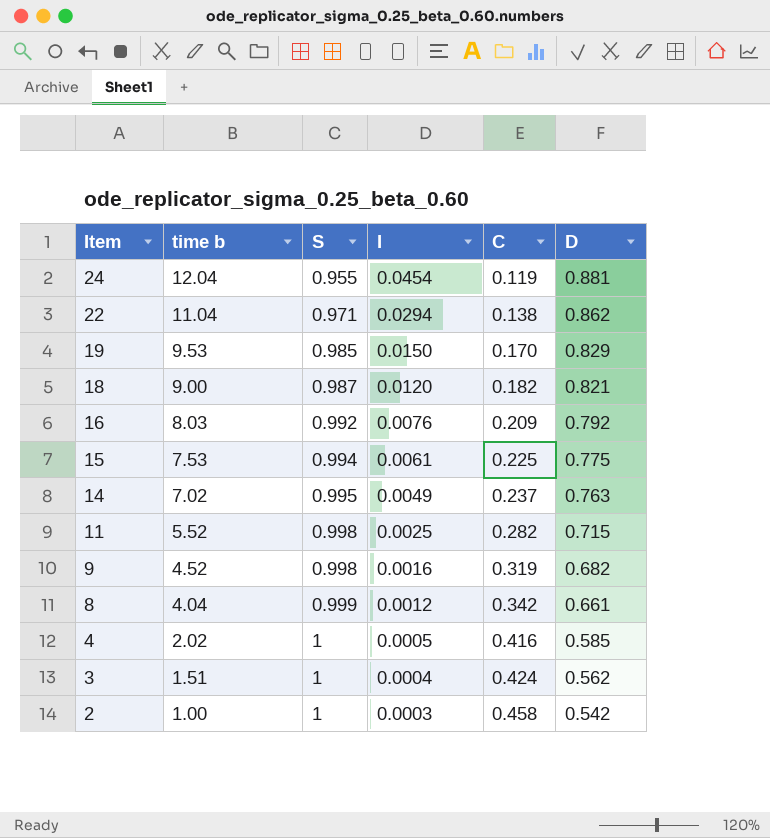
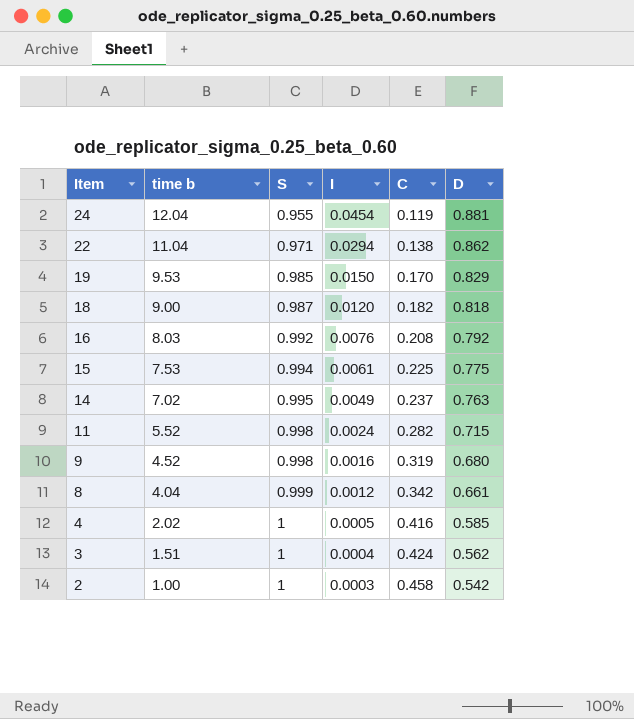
18 | D: 0.821 -> 0.818
16 | C: 0.209 -> 0.208
11 | I: 0.0025 -> 0.0024
9 | D: 0.682 -> 0.680

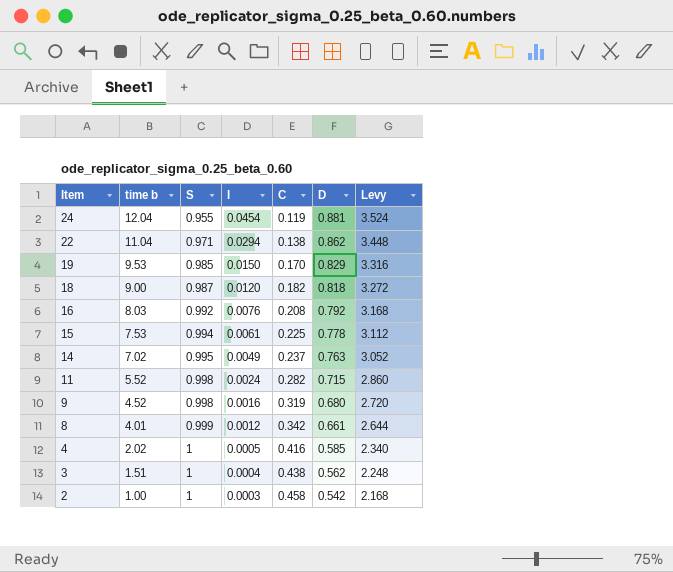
column Levy | formula: none -> [D] * 4
15 | D: 0.775 -> 0.778
8 | time b: 4.04 -> 4.01
3 | C: 0.424 -> 0.438

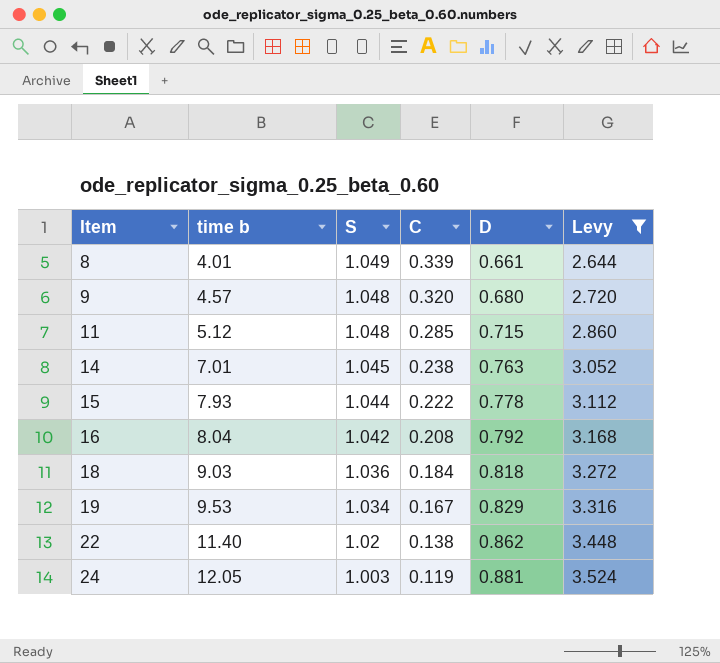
filter: none -> Levy >= 2.644
row order: Item descending -> Item ascending
column I | position: 4 -> none
8 | S: 0.999 -> 1.049
8 | C: 0.342 -> 0.339
9 | time b: 4.52 -> 4.57
9 | S: 0.998 -> 1.048
9 | C: 0.319 -> 0.320
11 | time b: 5.52 -> 5.12
11 | S: 0.998 -> 1.048
11 | C: 0.282 -> 0.285
14 | time b: 7.02 -> 7.01
14 | S: 0.995 -> 1.045
14 | C: 0.237 -> 0.238
15 | time b: 7.53 -> 7.93
15 | S: 0.994 -> 1.044
15 | C: 0.225 -> 0.222
16 | time b: 8.03 -> 8.04
16 | S: 0.992 -> 1.042
18 | time b: 9.00 -> 9.03
18 | S: 0.987 -> 1.036
18 | C: 0.182 -> 0.184
19 | S: 0.985 -> 1.034
19 | C: 0.170 -> 0.167
22 | time b: 11.04 -> 11.40
22 | S: 0.971 -> 1.02
24 | time b: 12.04 -> 12.05
24 | S: 0.955 -> 1.003

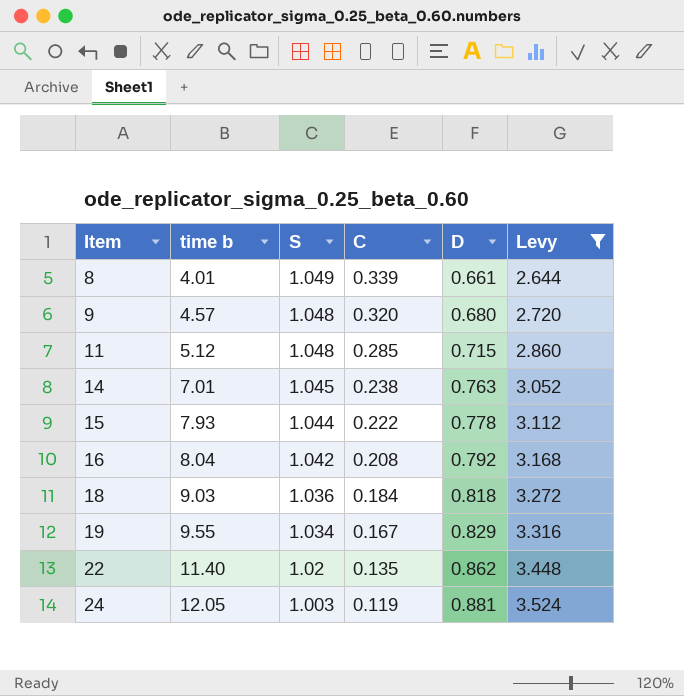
19 | time b: 9.53 -> 9.55
22 | C: 0.138 -> 0.135

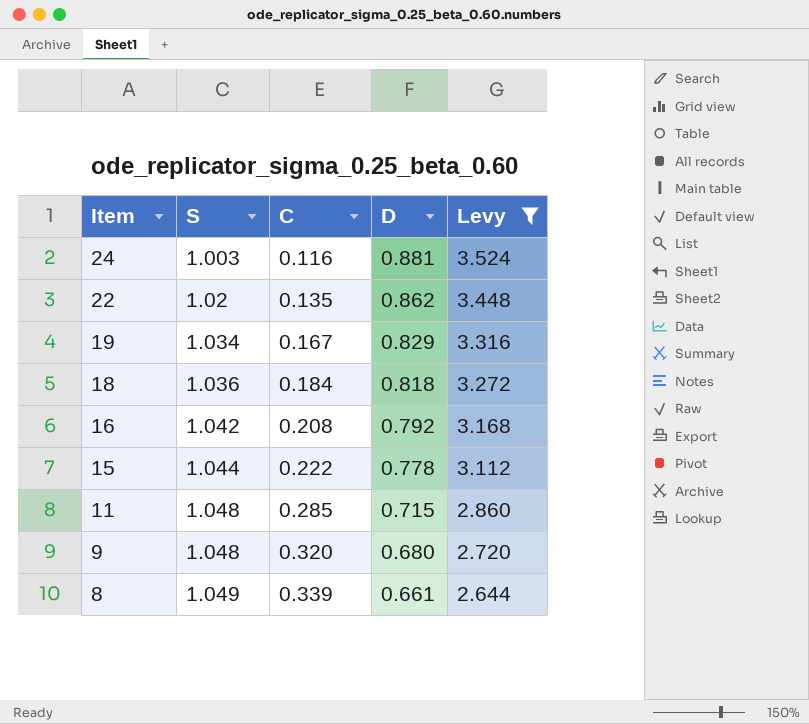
row order: Item ascending -> Item descending
column time b | position: 2 -> none
row 14: 7.01 | 1.045 | 0.238 | 0.763 | 3.052 -> none
24 | C: 0.119 -> 0.116

